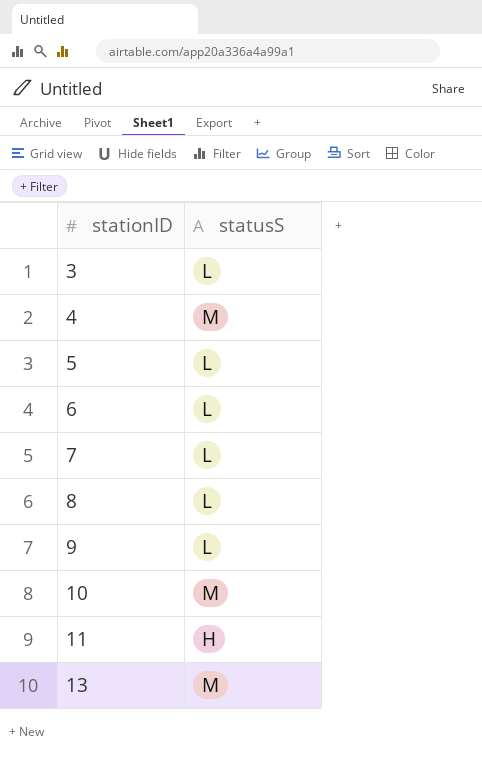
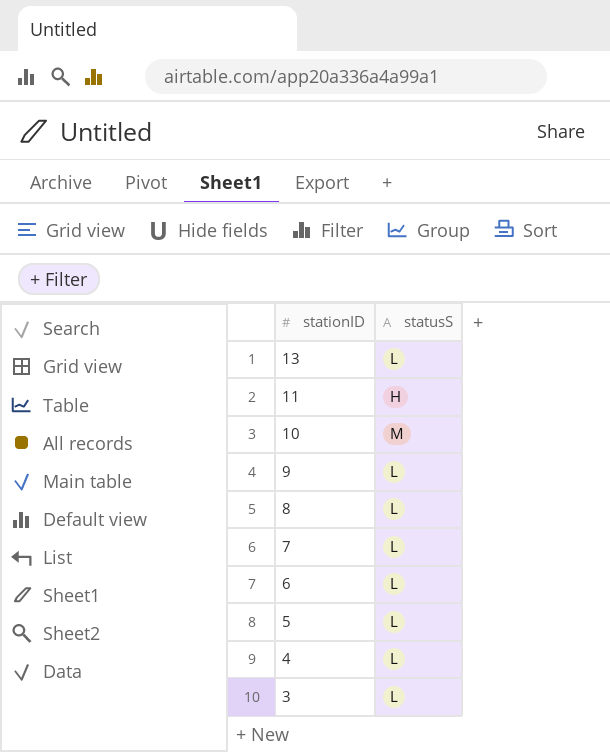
row order: stationID ascending -> stationID descending
13 | statusS: M -> L
4 | statusS: M -> L

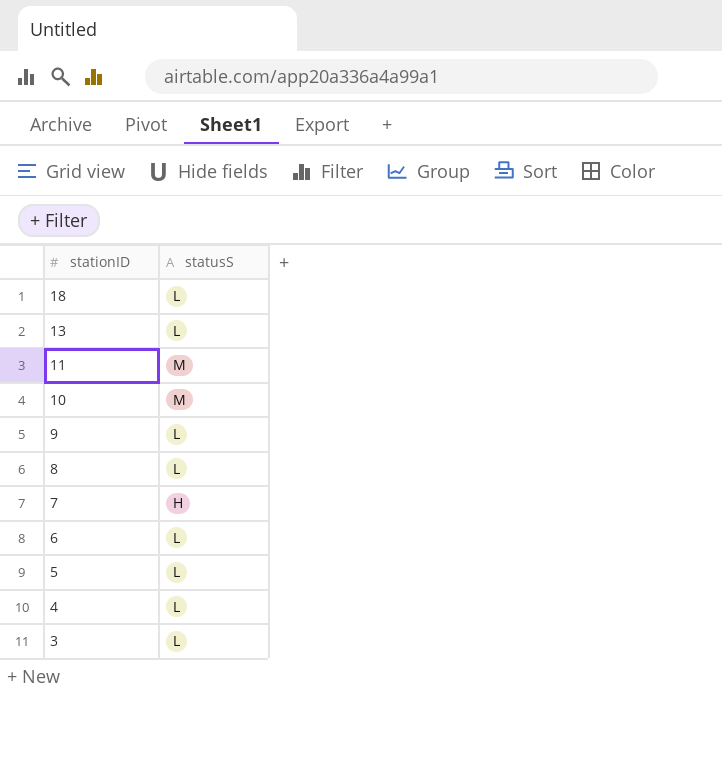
row 18: none -> L
11 | statusS: H -> M
7 | statusS: L -> H

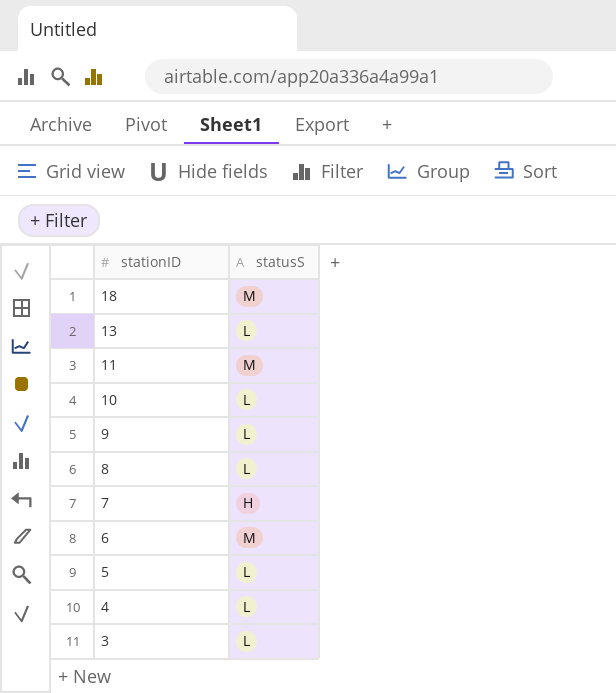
18 | statusS: L -> M
10 | statusS: M -> L
6 | statusS: L -> M

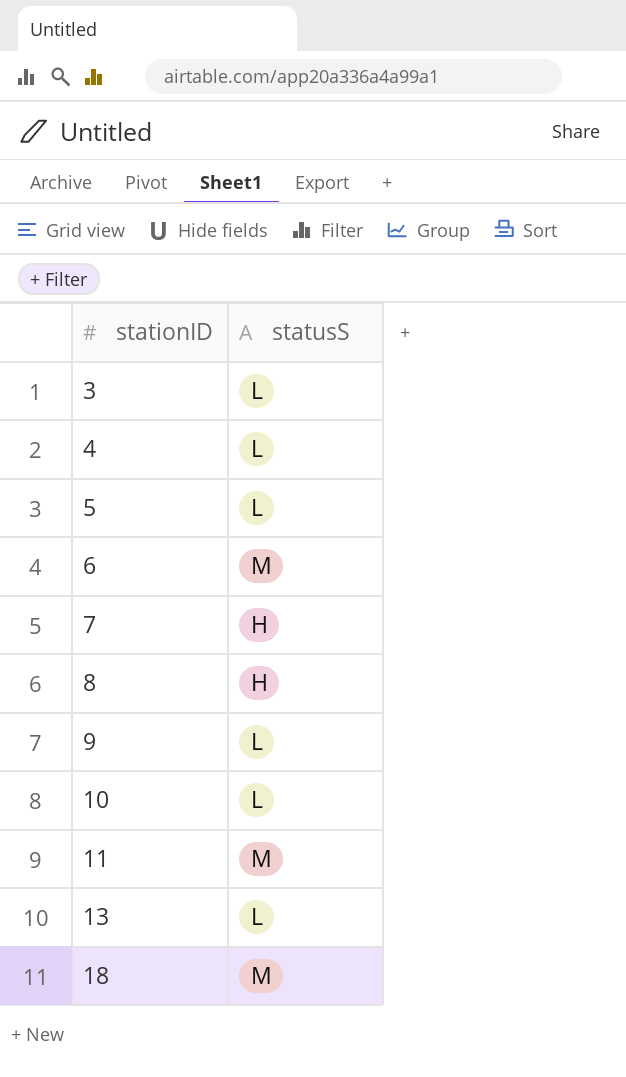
row order: stationID descending -> stationID ascending
8 | statusS: L -> H

